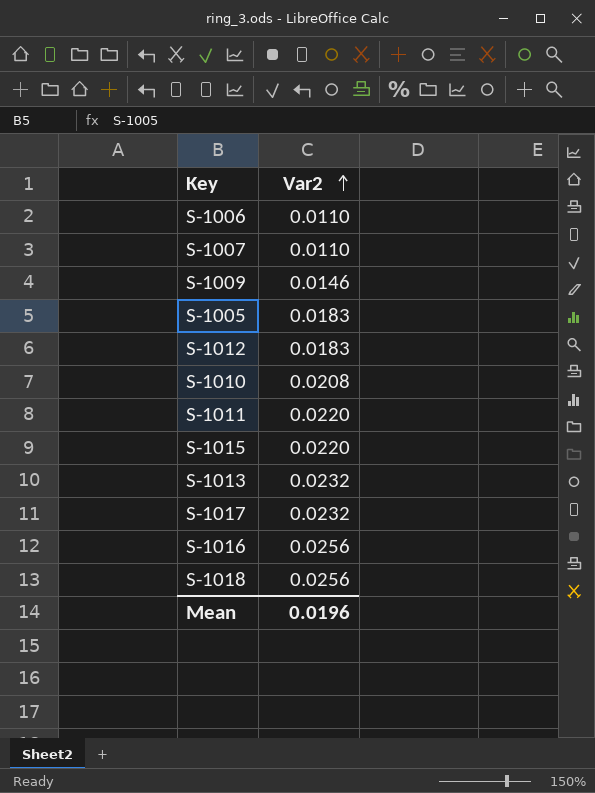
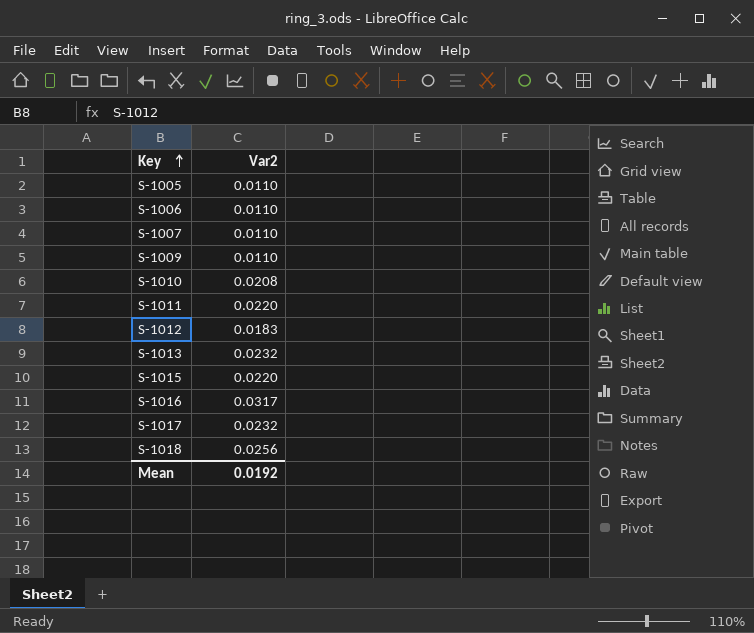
row order: Var2 ascending -> Key ascending
S-1005 | Var2: 0.0183 -> 0.0110
S-1009 | Var2: 0.0146 -> 0.0110
S-1016 | Var2: 0.0256 -> 0.0317
Mean | Var2: 0.0196 -> 0.0192

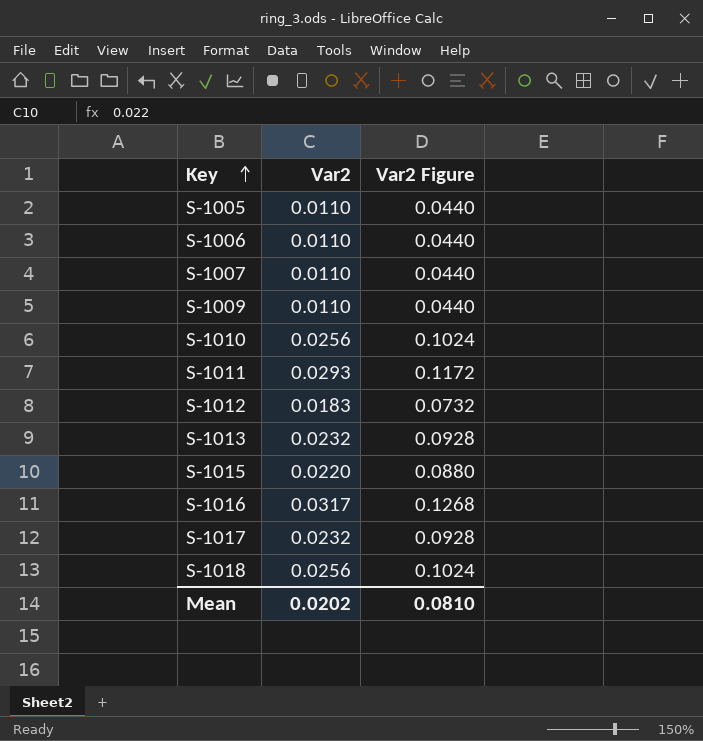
column Var2 Figure | formula: none -> [Var2] * 4
S-1010 | Var2: 0.0208 -> 0.0256
S-1011 | Var2: 0.0220 -> 0.0293
Mean | Var2: 0.0192 -> 0.0202

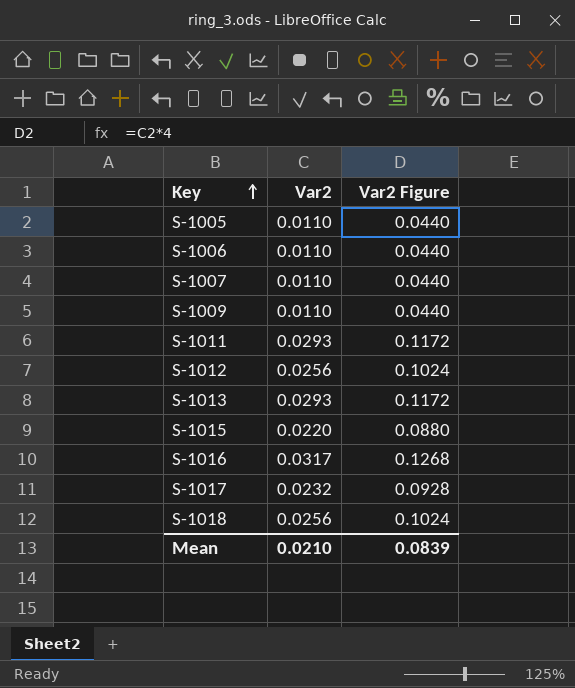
row S-1010: 0.0256 | 0.1024 -> none
S-1012 | Var2: 0.0183 -> 0.0256
S-1012 | Var2 Figure: 0.0732 -> 0.1024
S-1013 | Var2: 0.0232 -> 0.0293
S-1013 | Var2 Figure: 0.0928 -> 0.1172
Mean | Var2: 0.0202 -> 0.0210
Mean | Var2 Figure: 0.0810 -> 0.0839

